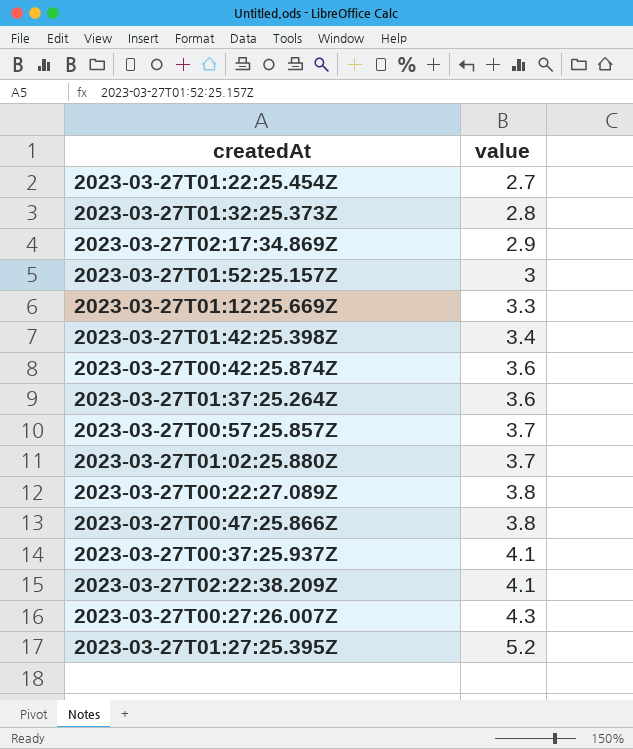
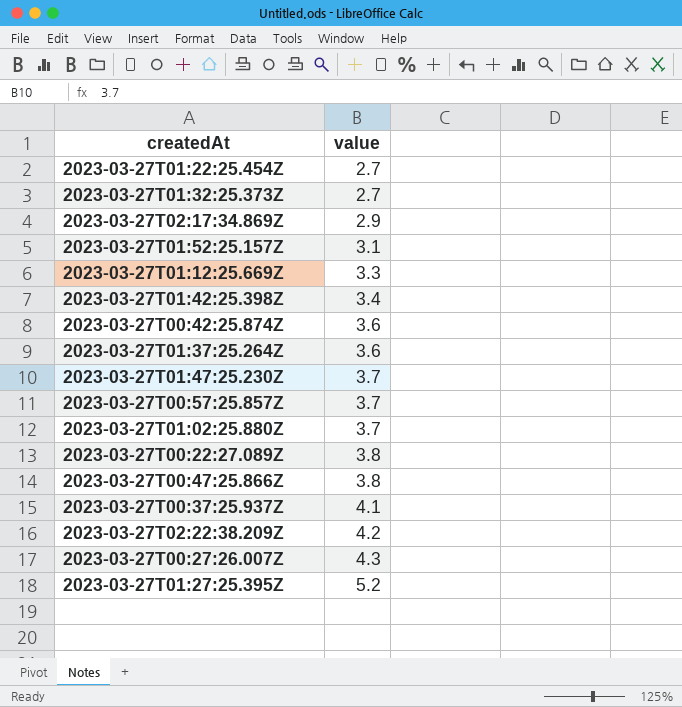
2023-03-27T01:32:25.373Z | value: 2.8 -> 2.7
2023-03-27T01:52:25.157Z | value: 3 -> 3.1
row 2023-03-27T01:47:25.230Z: none -> 3.7
2023-03-27T02:22:38.209Z | value: 4.1 -> 4.2

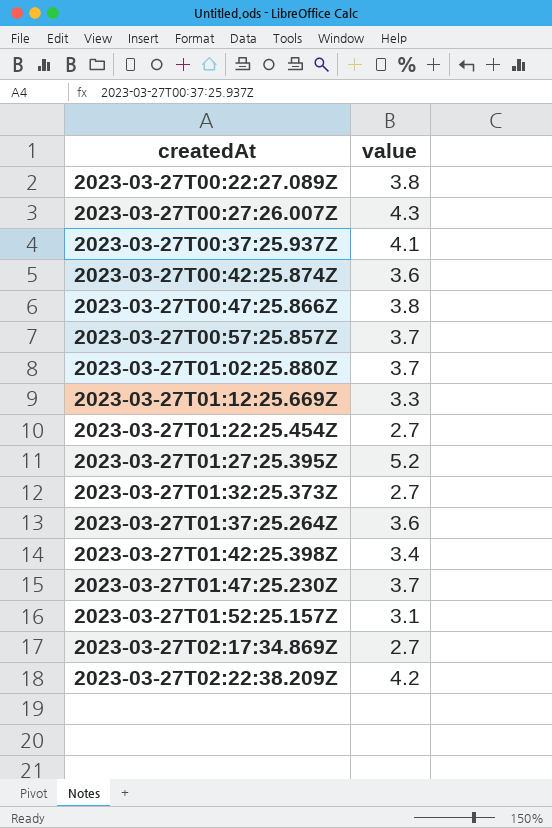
row order: value ascending -> createdAt ascending
2023-03-27T02:17:34.869Z | value: 2.9 -> 2.7

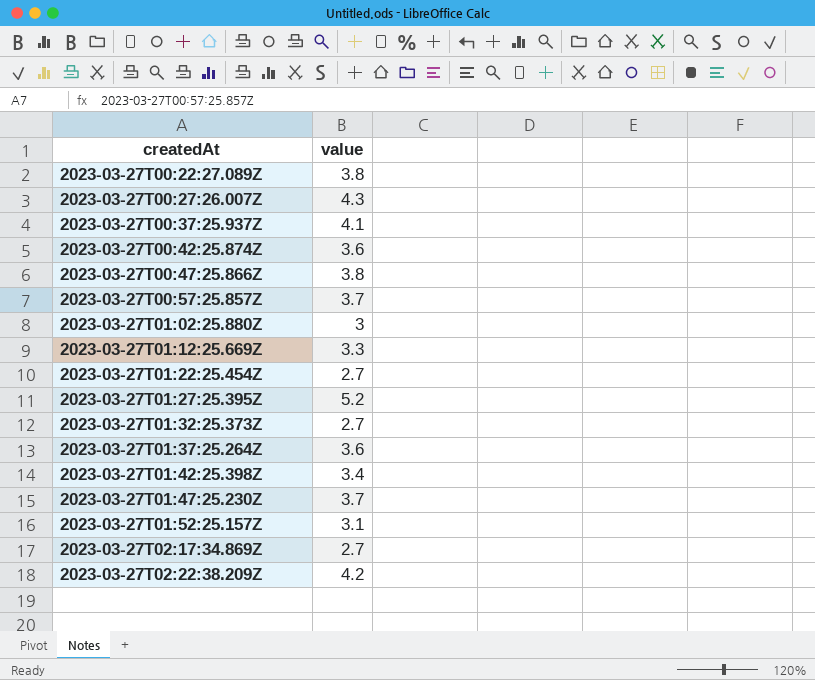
2023-03-27T01:02:25.880Z | value: 3.7 -> 3

